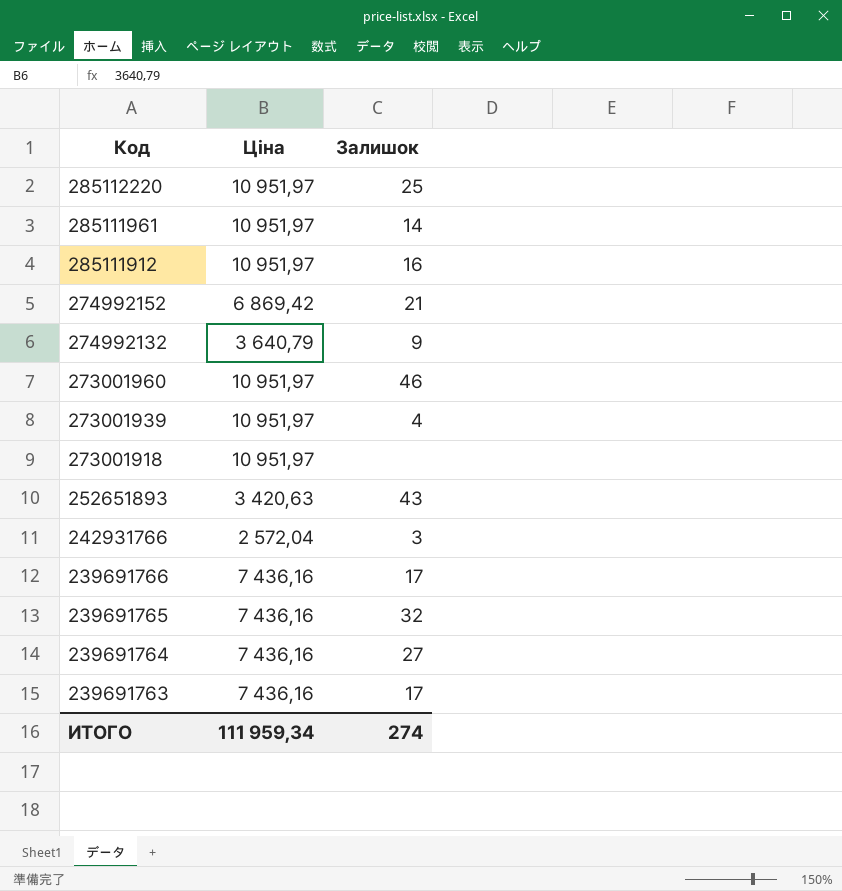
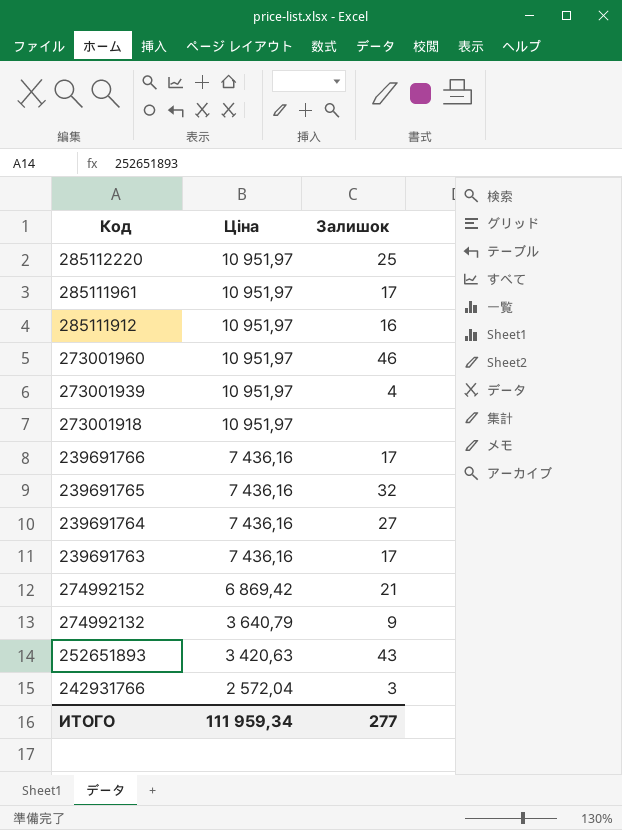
row order: Код descending -> Ціна descending
285111961 | Залишок: 14 -> 17
ИТОГО | Залишок: 274 -> 277

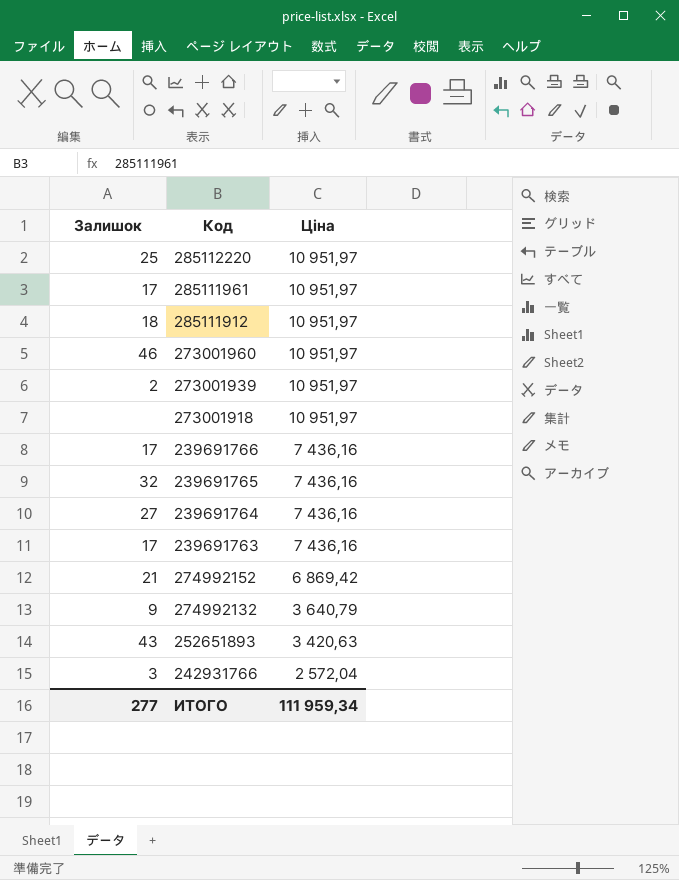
column Залишок | position: 3 -> 1
285111912 | Залишок: 16 -> 18
273001939 | Залишок: 4 -> 2

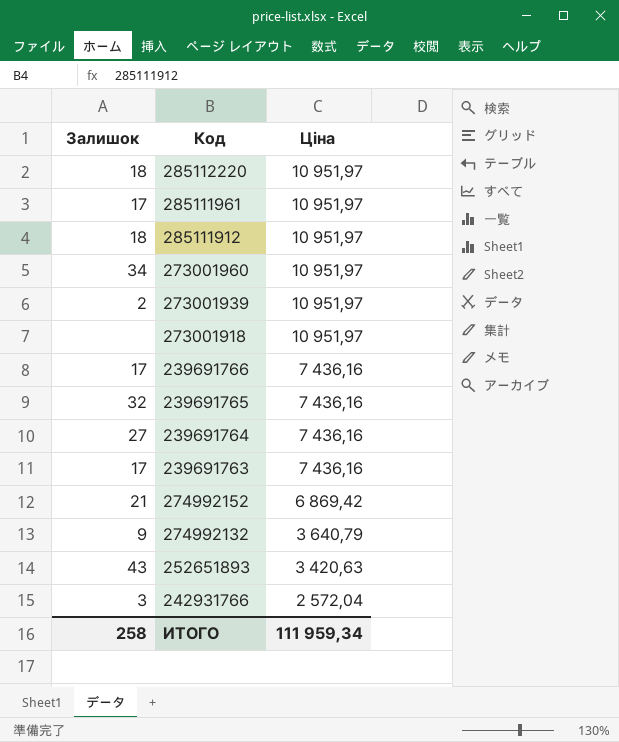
285112220 | Залишок: 25 -> 18
273001960 | Залишок: 46 -> 34
ИТОГО | Залишок: 277 -> 258

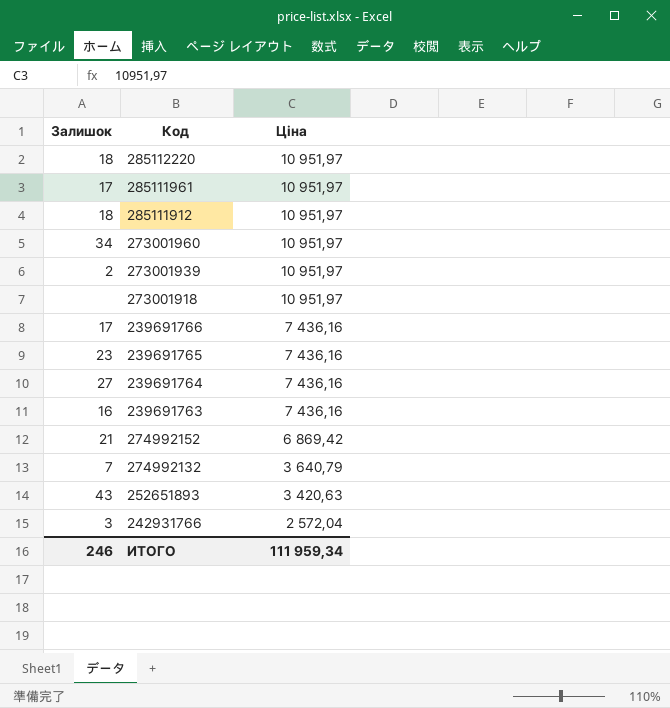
239691765 | Залишок: 32 -> 23
239691763 | Залишок: 17 -> 16
274992132 | Залишок: 9 -> 7
ИТОГО | Залишок: 258 -> 246

